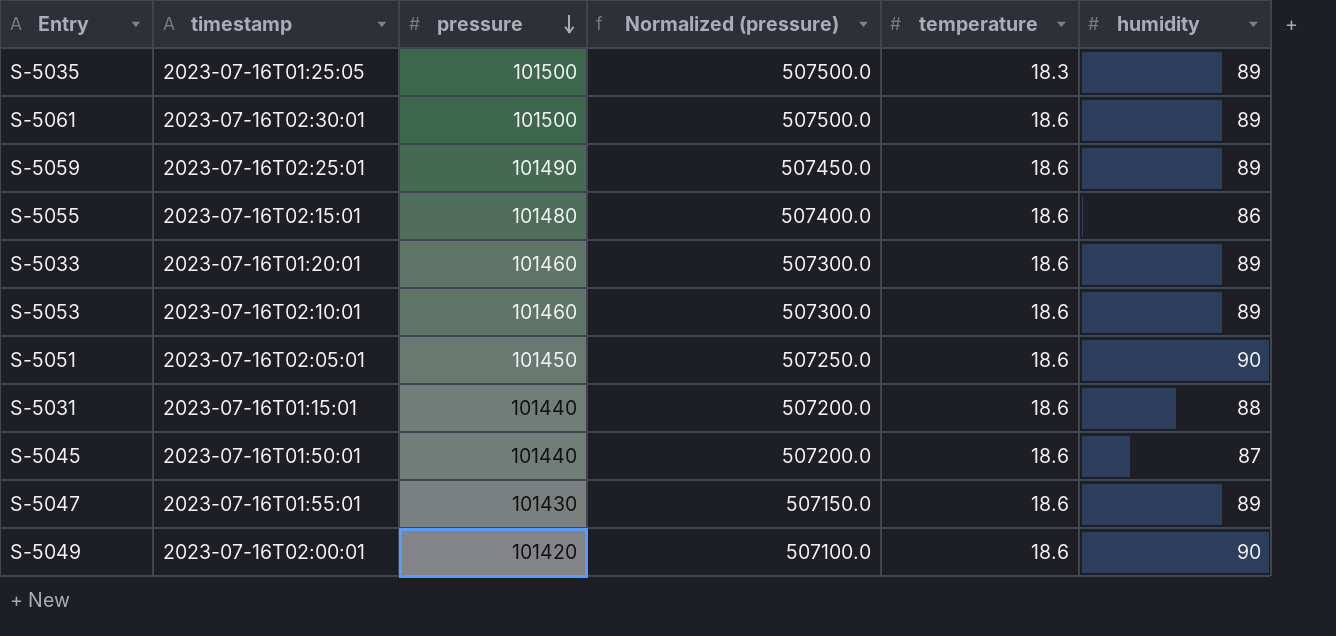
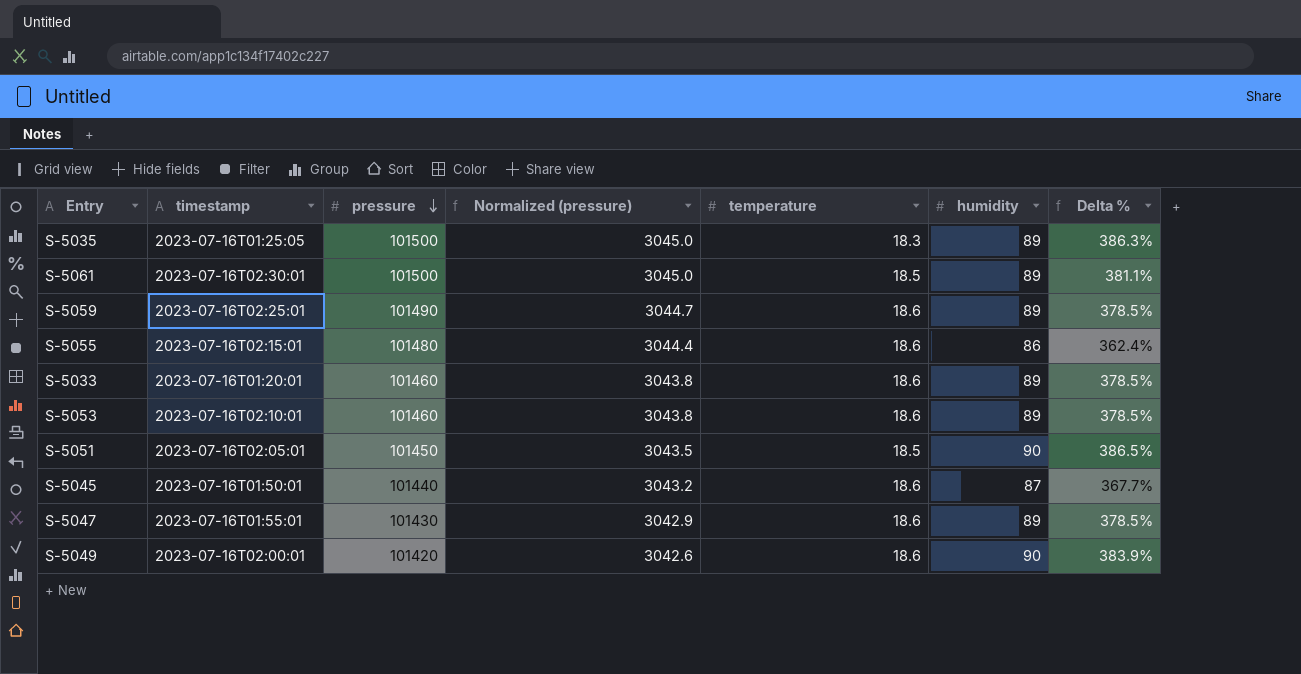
column Normalized (pressure) | formula: [pressure] * 5 -> [pressure] * 0.03
column Delta % | formula: none -> ([humidity] - [temperature]) / [temperature]
row S-5031: 2023-07-16T01:15:01 | 101440 | 507200.0 | 18.6 | 88 -> none
S-5061 | temperature: 18.6 -> 18.5
S-5051 | temperature: 18.6 -> 18.5

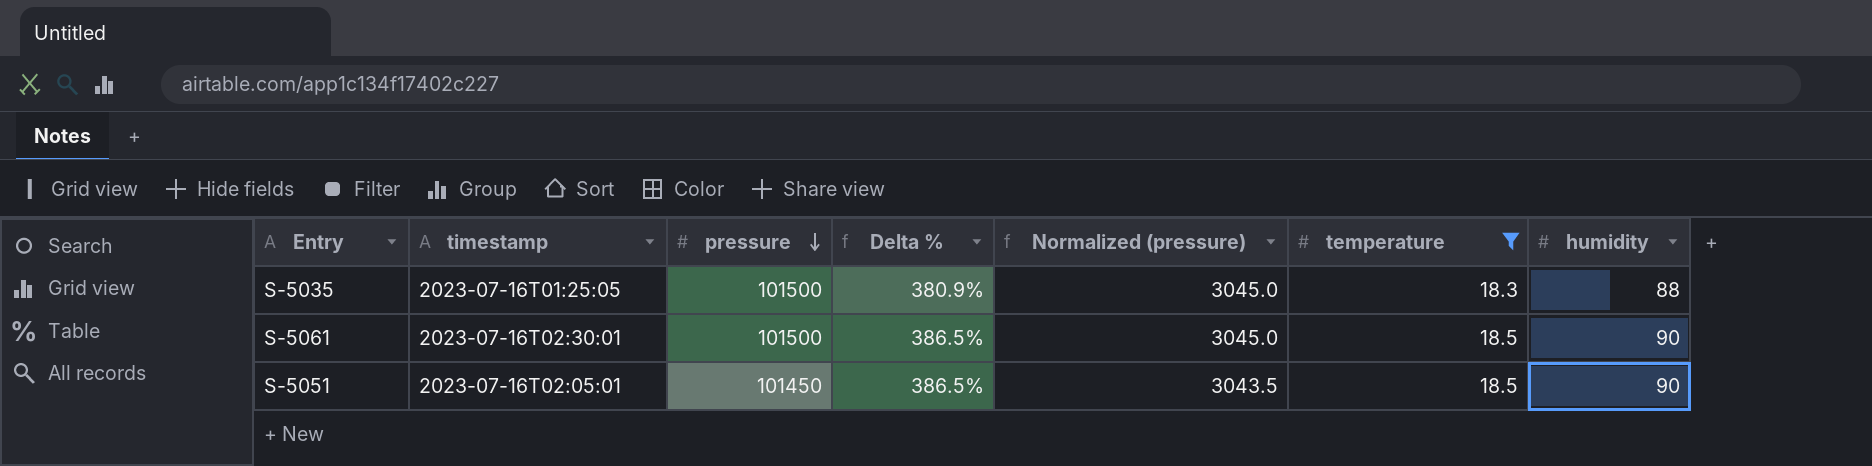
filter: none -> temperature != 18.6
column Delta % | position: 7 -> 4
S-5035 | Delta %: 386.3% -> 380.9%
S-5035 | humidity: 89 -> 88
S-5061 | Delta %: 381.1% -> 386.5%
S-5061 | humidity: 89 -> 90

